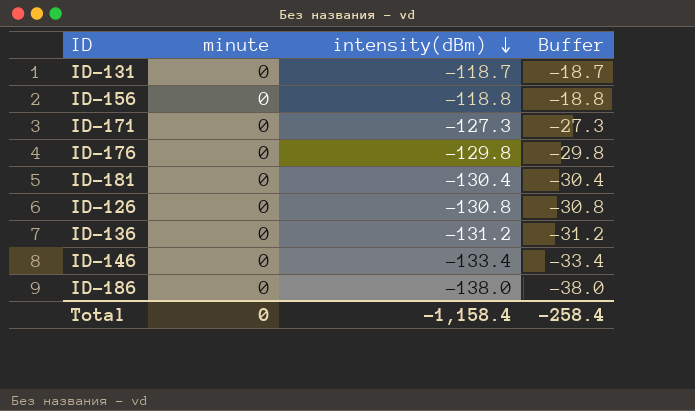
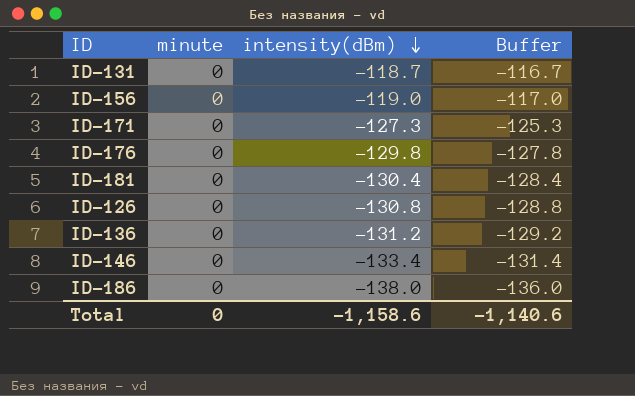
column Buffer | formula: [intensity(dBm)] + 100 -> [intensity(dBm)] + 2
ID-156 | intensity(dBm): -118.8 -> -119.0
Total | intensity(dBm): -1,158.4 -> -1,158.6
Total | Buffer: -258.4 -> -1,140.6

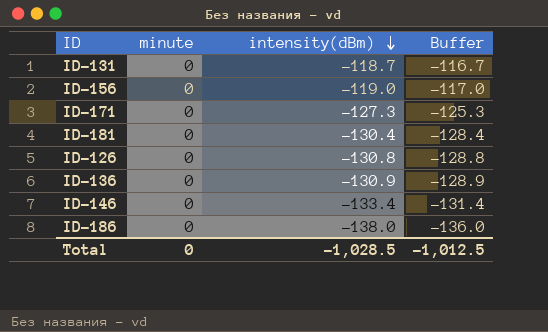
row ID-176: 0 | -129.8 | -127.8 -> none
ID-136 | intensity(dBm): -131.2 -> -130.9
ID-136 | Buffer: -129.2 -> -128.9
Total | intensity(dBm): -1,158.6 -> -1,028.5
Total | Buffer: -1,140.6 -> -1,012.5

